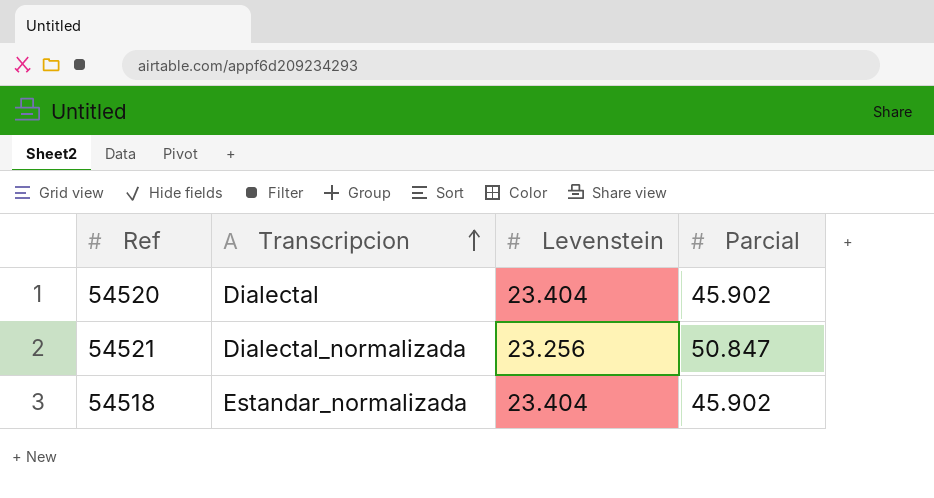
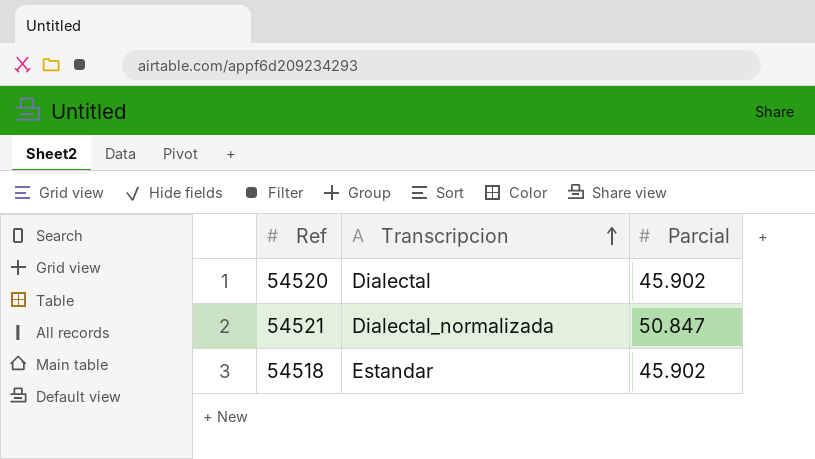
column Levenstein | position: 3 -> none
54518 | Transcripcion: Estandar_normalizada -> Estandar

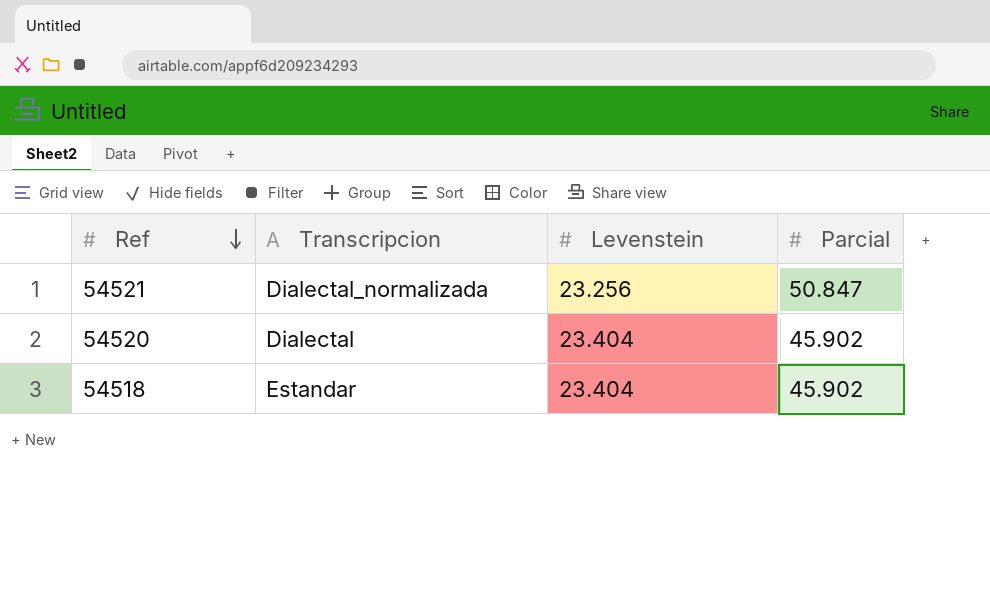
row order: Transcripcion ascending -> Ref descending
column Levenstein | position: none -> 3

